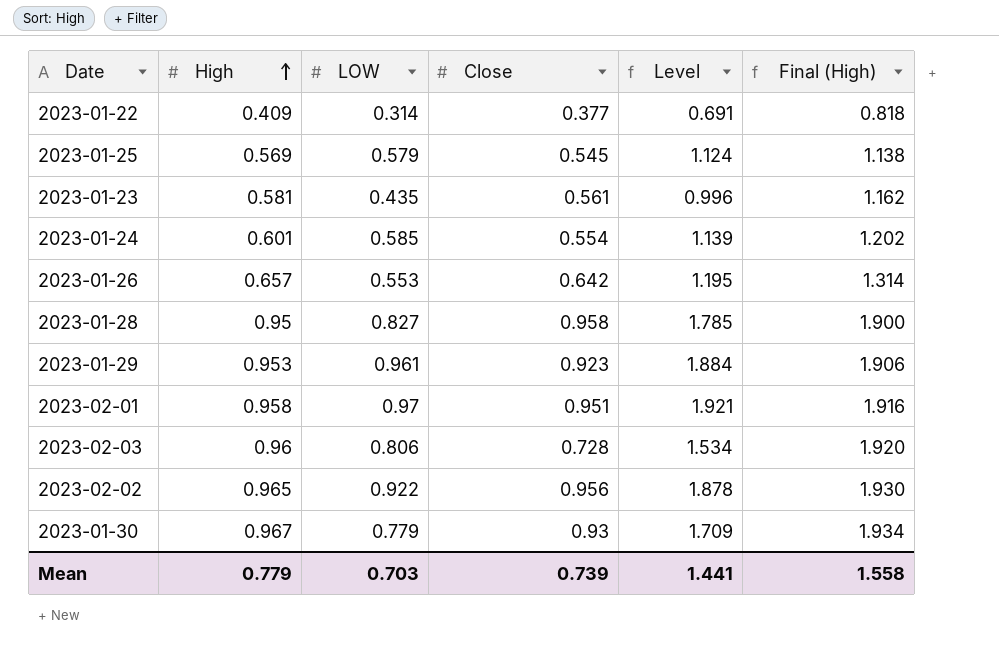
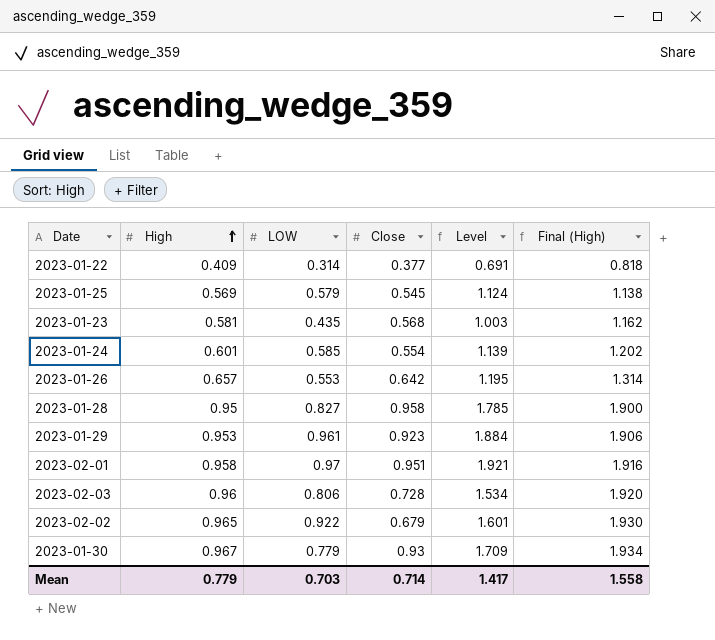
2023-01-23 | Close: 0.561 -> 0.568
2023-01-23 | Level: 0.996 -> 1.003
2023-02-02 | Close: 0.956 -> 0.679
2023-02-02 | Level: 1.878 -> 1.601
Mean | Close: 0.739 -> 0.714
Mean | Level: 1.441 -> 1.417

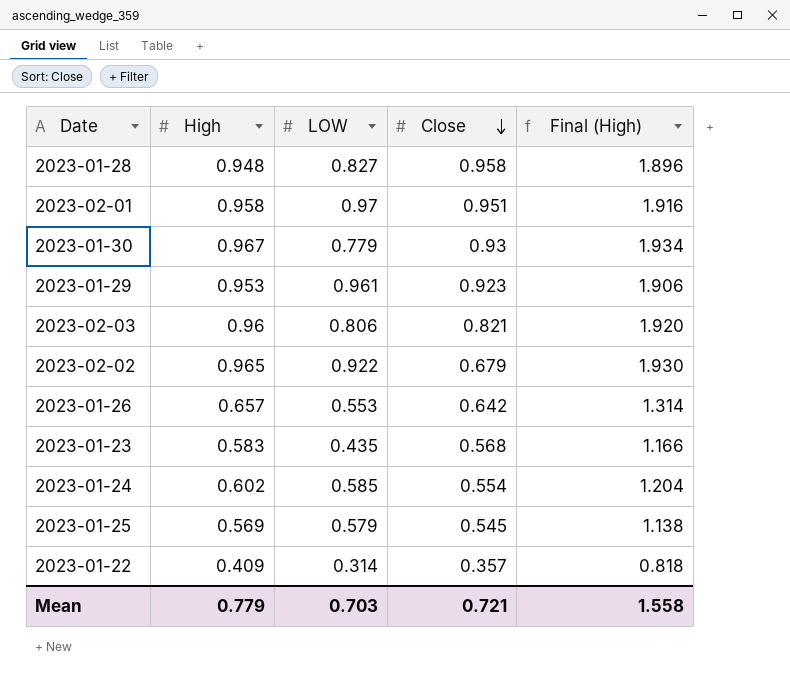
row order: High ascending -> Close descending
column Level | formula: [LOW] + [Close] -> none
2023-01-28 | High: 0.95 -> 0.948
2023-01-28 | Final (High): 1.900 -> 1.896
2023-02-03 | Close: 0.728 -> 0.821
2023-01-23 | High: 0.581 -> 0.583
2023-01-23 | Final (High): 1.162 -> 1.166
2023-01-24 | High: 0.601 -> 0.602
2023-01-24 | Final (High): 1.202 -> 1.204
2023-01-22 | Close: 0.377 -> 0.357
Mean | Close: 0.714 -> 0.721

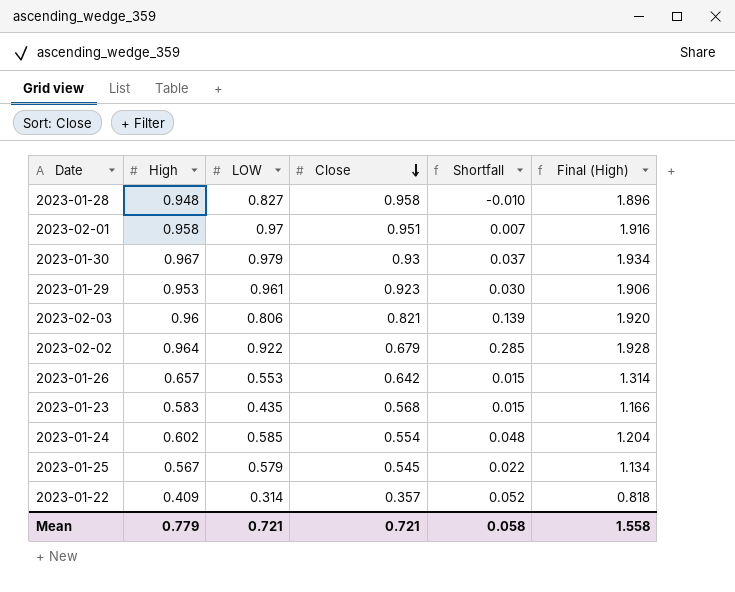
column Shortfall | formula: none -> [High] - [Close]
2023-01-30 | LOW: 0.779 -> 0.979
2023-02-02 | High: 0.965 -> 0.964
2023-02-02 | Final (High): 1.930 -> 1.928
2023-01-25 | High: 0.569 -> 0.567
2023-01-25 | Final (High): 1.138 -> 1.134
Mean | LOW: 0.703 -> 0.721

